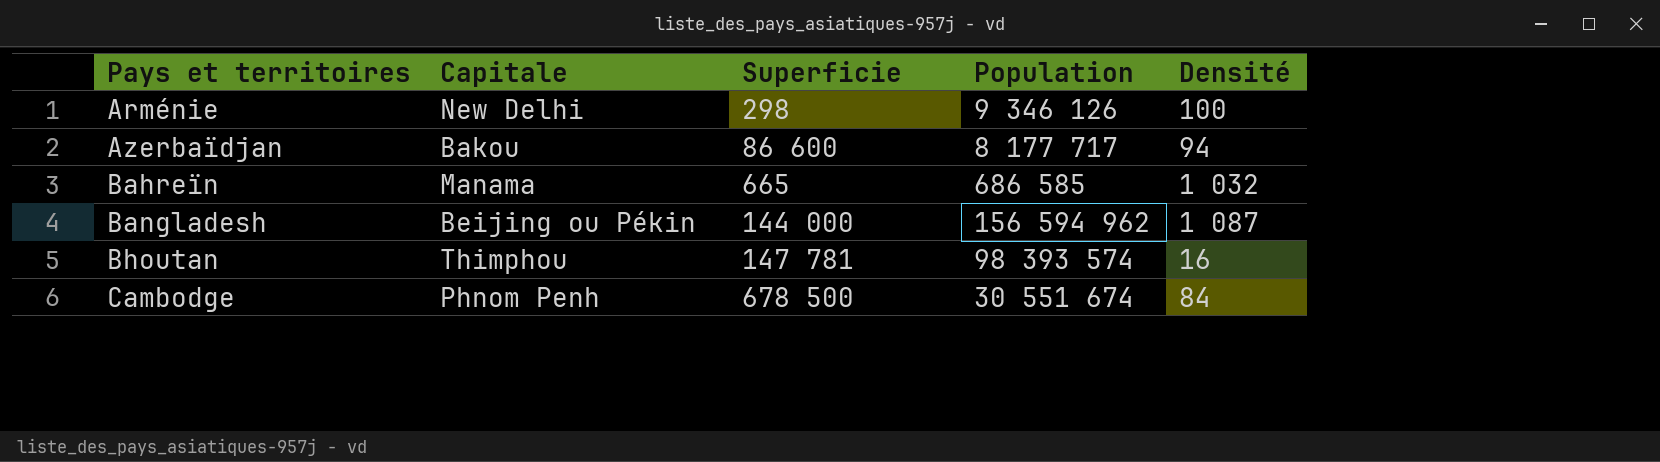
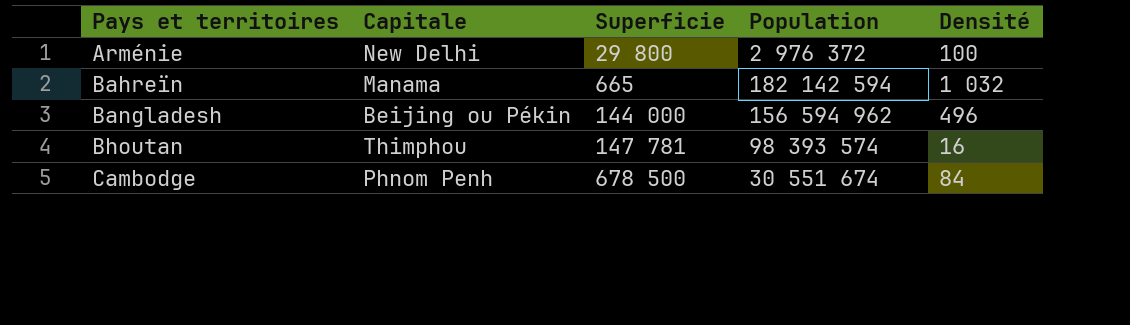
row Azerbaïdjan: Bakou | 86 600 | 8 177 717 | 94 -> none
Arménie | Superficie: 298 -> 29 800
Arménie | Population: 9 346 126 -> 2 976 372
Bahreïn | Population: 686 585 -> 182 142 594
Bangladesh | Densité: 1 087 -> 496

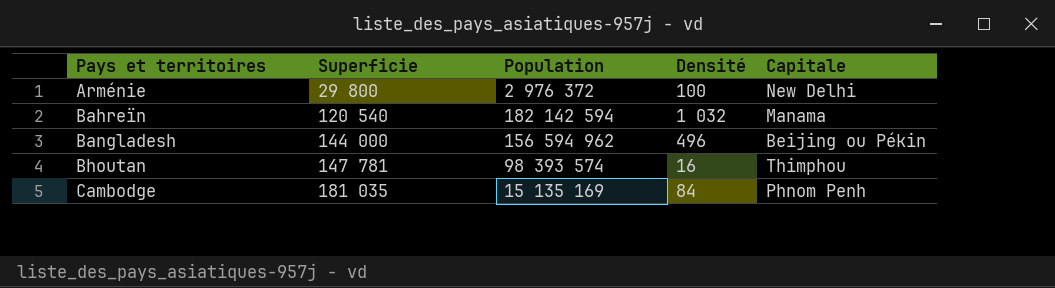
column Capitale | position: 2 -> 5
Bahreïn | Superficie: 665 -> 120 540
Cambodge | Superficie: 678 500 -> 181 035
Cambodge | Population: 30 551 674 -> 15 135 169

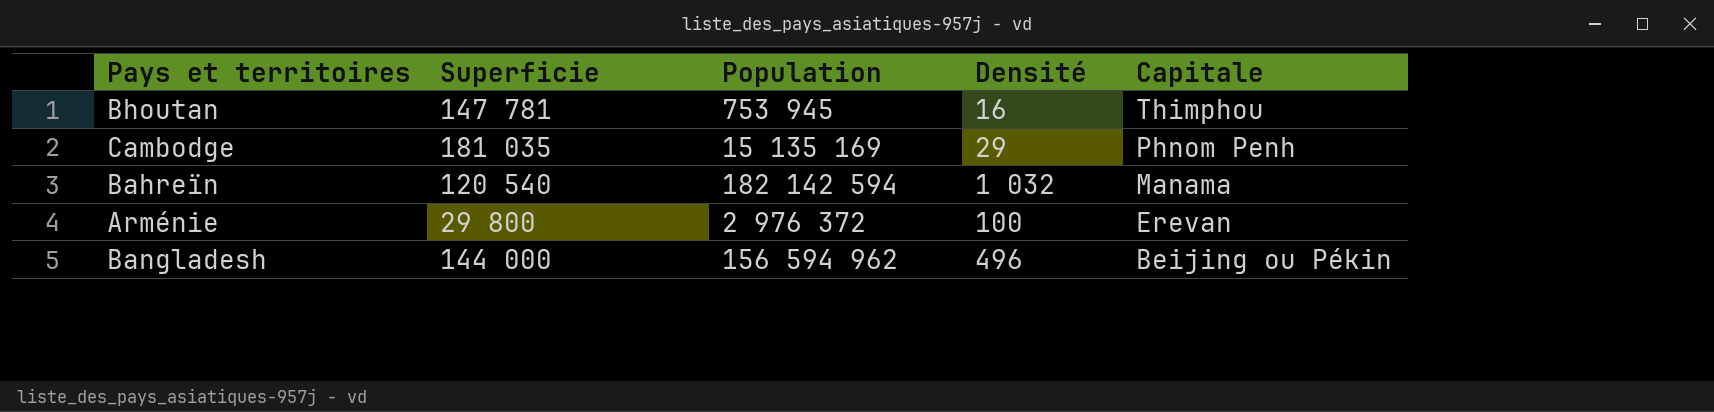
row order: Pays et territoires ascending -> Capitale descending
Bhoutan | Population: 98 393 574 -> 753 945
Cambodge | Densité: 84 -> 29
Arménie | Capitale: New Delhi -> Erevan

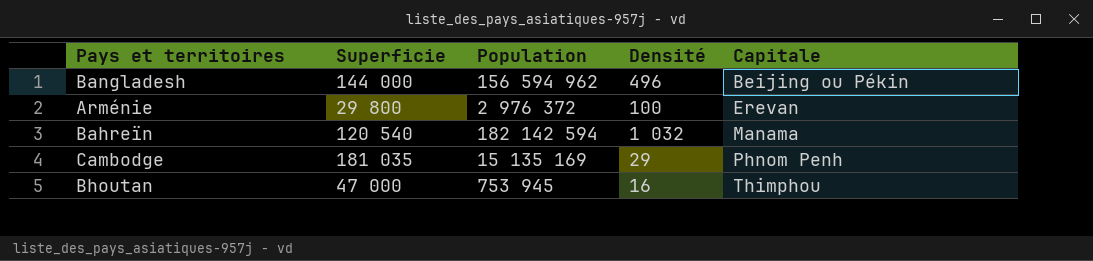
row order: Capitale descending -> Capitale ascending
Bhoutan | Superficie: 147 781 -> 47 000

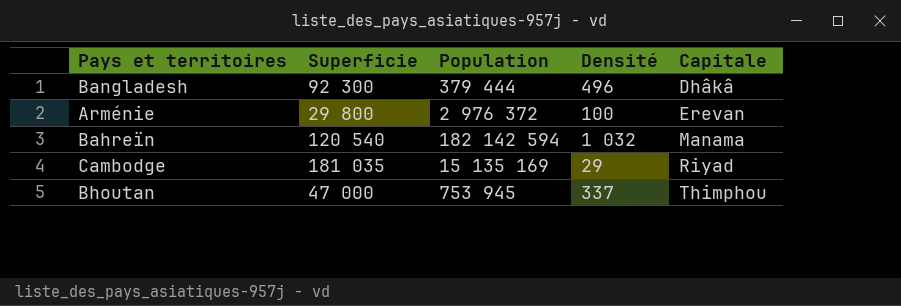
Bangladesh | Superficie: 144 000 -> 92 300
Bangladesh | Population: 156 594 962 -> 379 444
Bangladesh | Capitale: Beijing ou Pékin -> Dhâkâ
Cambodge | Capitale: Phnom Penh -> Riyad
Bhoutan | Densité: 16 -> 337

